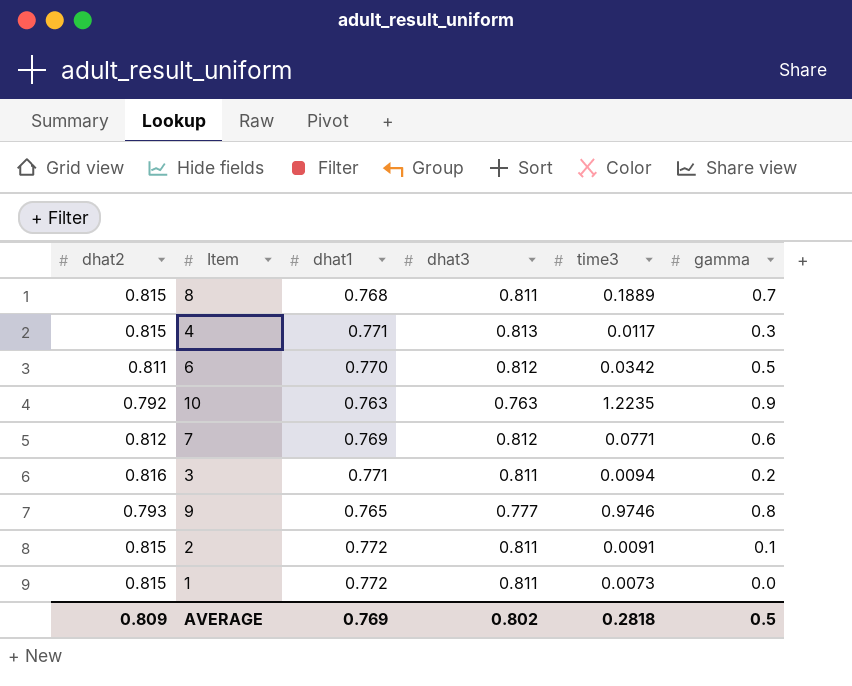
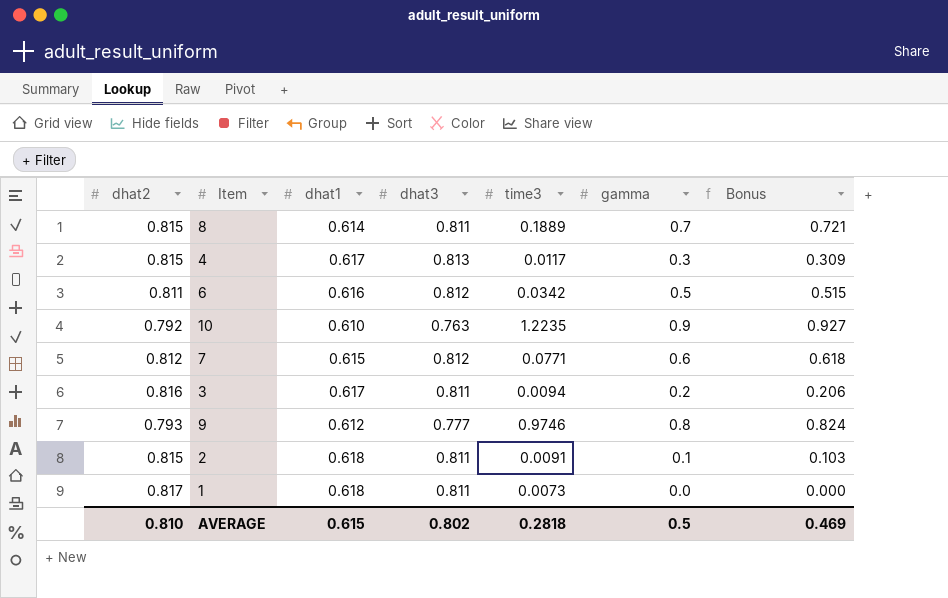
column Bonus | formula: none -> [gamma] * 1.03
8 | dhat1: 0.768 -> 0.614
4 | dhat1: 0.771 -> 0.617
6 | dhat1: 0.770 -> 0.616
10 | dhat1: 0.763 -> 0.610
7 | dhat1: 0.769 -> 0.615
3 | dhat1: 0.771 -> 0.617
9 | dhat1: 0.765 -> 0.612
2 | dhat1: 0.772 -> 0.618
1 | dhat2: 0.815 -> 0.817
1 | dhat1: 0.772 -> 0.618
AVERAGE | dhat2: 0.809 -> 0.810
AVERAGE | dhat1: 0.769 -> 0.615

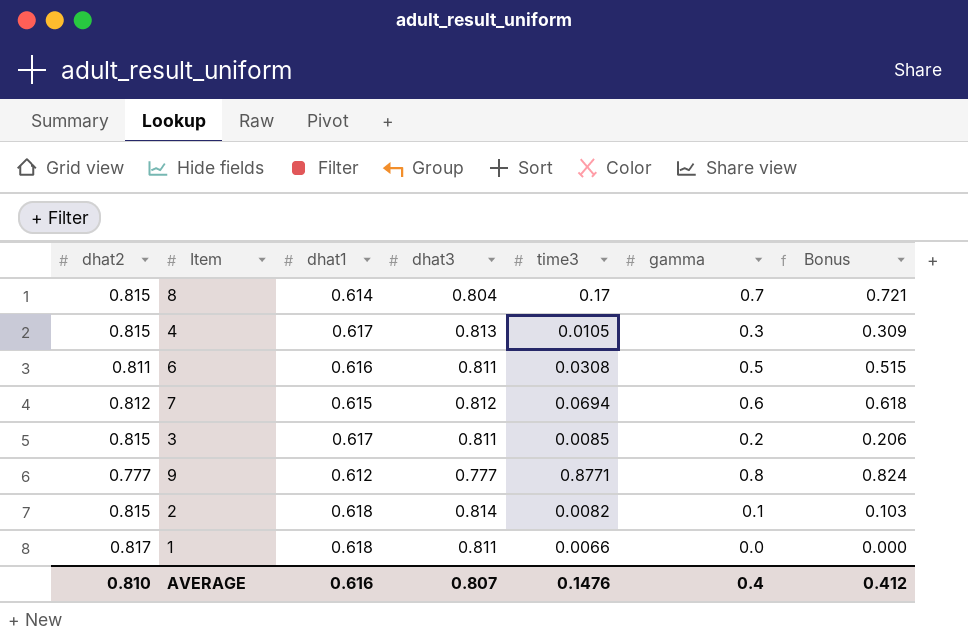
row 10: 0.792 | 0.610 | 0.763 | 1.2235 | 0.9 | 0.927 -> none
8 | dhat3: 0.811 -> 0.804
8 | time3: 0.1889 -> 0.17
4 | time3: 0.0117 -> 0.0105
6 | dhat3: 0.812 -> 0.811
6 | time3: 0.0342 -> 0.0308
7 | time3: 0.0771 -> 0.0694
3 | dhat2: 0.816 -> 0.815
3 | time3: 0.0094 -> 0.0085
9 | dhat2: 0.793 -> 0.777
9 | time3: 0.9746 -> 0.8771
2 | dhat3: 0.811 -> 0.814
2 | time3: 0.0091 -> 0.0082
1 | time3: 0.0073 -> 0.0066
AVERAGE | dhat1: 0.615 -> 0.616
AVERAGE | dhat3: 0.802 -> 0.807
AVERAGE | time3: 0.2818 -> 0.1476
AVERAGE | gamma: 0.5 -> 0.4
AVERAGE | Bonus: 0.469 -> 0.412

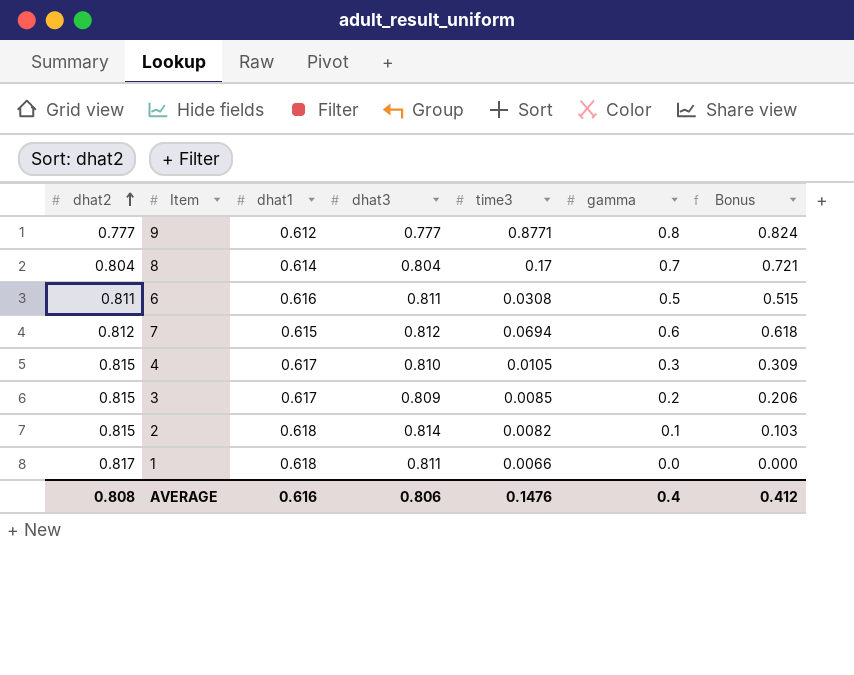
row order: none -> dhat2 ascending
8 | dhat2: 0.815 -> 0.804
4 | dhat3: 0.813 -> 0.810
3 | dhat3: 0.811 -> 0.809
AVERAGE | dhat2: 0.810 -> 0.808
AVERAGE | dhat3: 0.807 -> 0.806

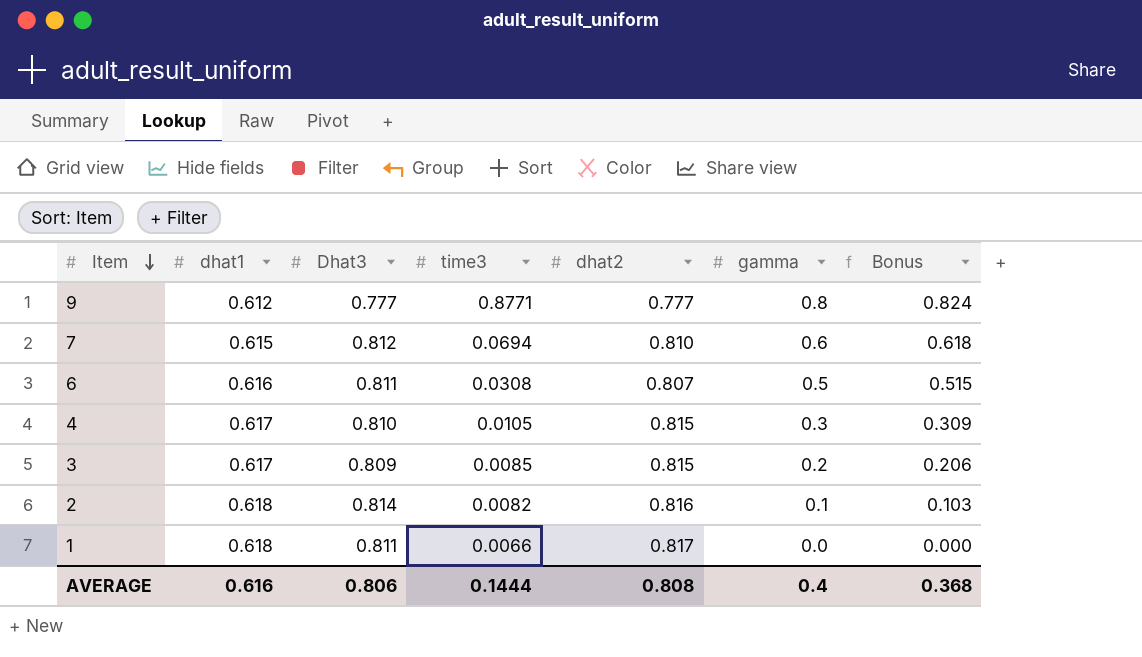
row order: dhat2 ascending -> Item descending
column name: dhat3 -> Dhat3
column dhat2 | position: 1 -> 5
row 8: 0.804 | 0.614 | 0.804 | 0.17 | 0.7 | 0.721 -> none
7 | dhat2: 0.812 -> 0.810
6 | dhat2: 0.811 -> 0.807
2 | dhat2: 0.815 -> 0.816
AVERAGE | time3: 0.1476 -> 0.1444
AVERAGE | Bonus: 0.412 -> 0.368

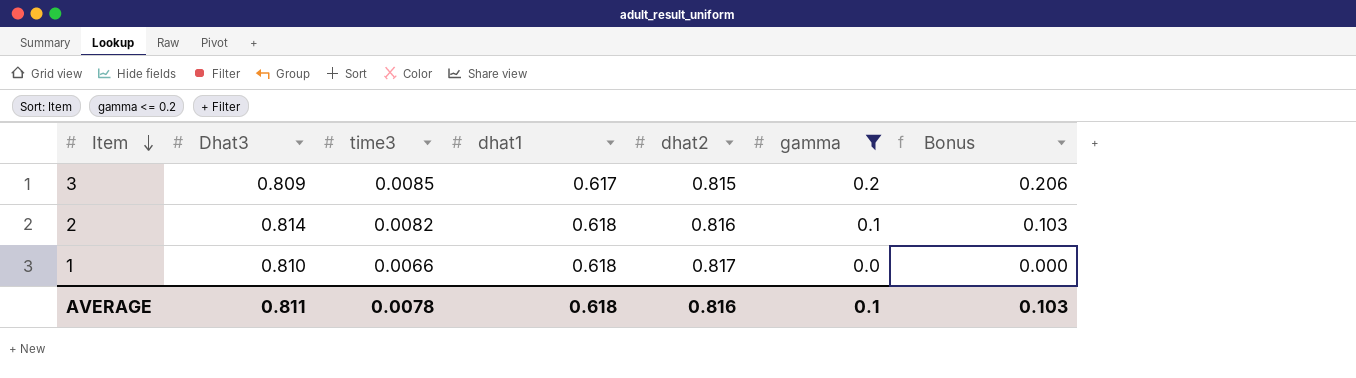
filter: none -> gamma <= 0.2
column dhat1 | position: 2 -> 4
1 | Dhat3: 0.811 -> 0.810
AVERAGE | Dhat3: 0.806 -> 0.811
AVERAGE | time3: 0.1444 -> 0.0078
AVERAGE | dhat1: 0.616 -> 0.618
AVERAGE | dhat2: 0.808 -> 0.816
AVERAGE | gamma: 0.4 -> 0.1
AVERAGE | Bonus: 0.368 -> 0.103

